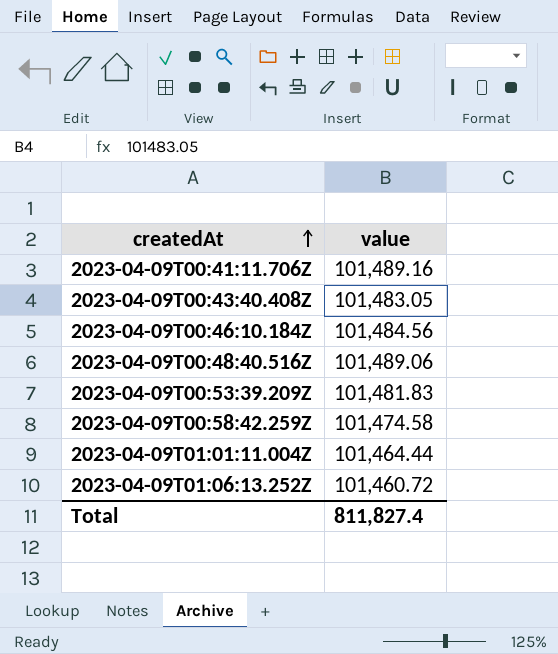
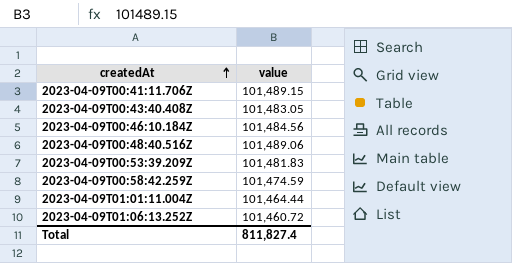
2023-04-09T00:41:11.706Z | value: 101,489.16 -> 101,489.15
2023-04-09T00:58:42.259Z | value: 101,474.58 -> 101,474.59

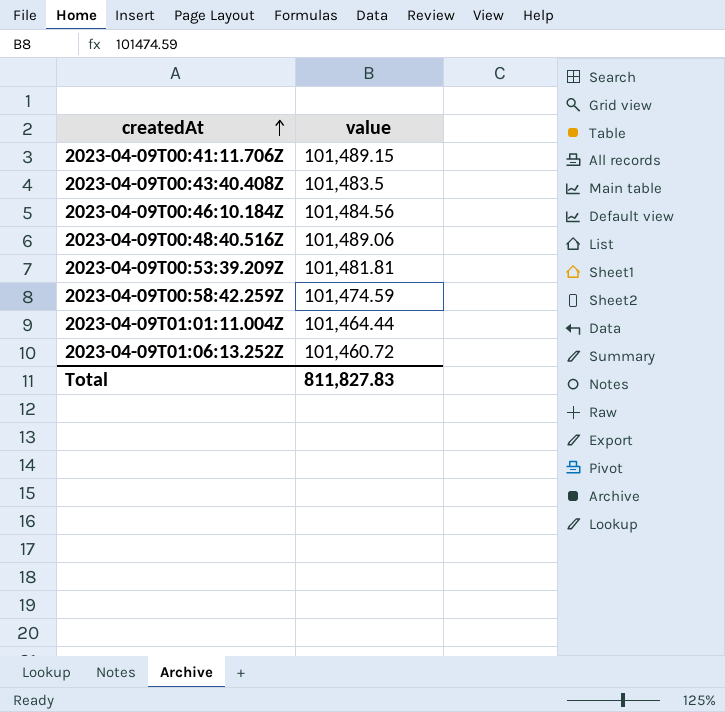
2023-04-09T00:43:40.408Z | value: 101,483.05 -> 101,483.5
2023-04-09T00:53:39.209Z | value: 101,481.83 -> 101,481.81
Total | value: 811,827.4 -> 811,827.83

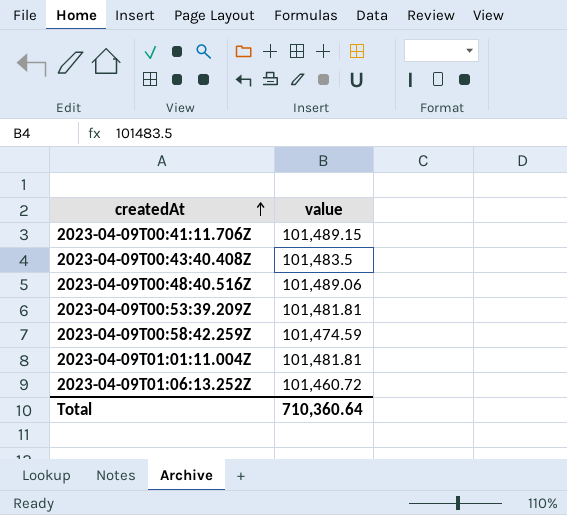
row 2023-04-09T00:46:10.184Z: 101,484.56 -> none
2023-04-09T01:01:11.004Z | value: 101,464.44 -> 101,481.81
Total | value: 811,827.83 -> 710,360.64

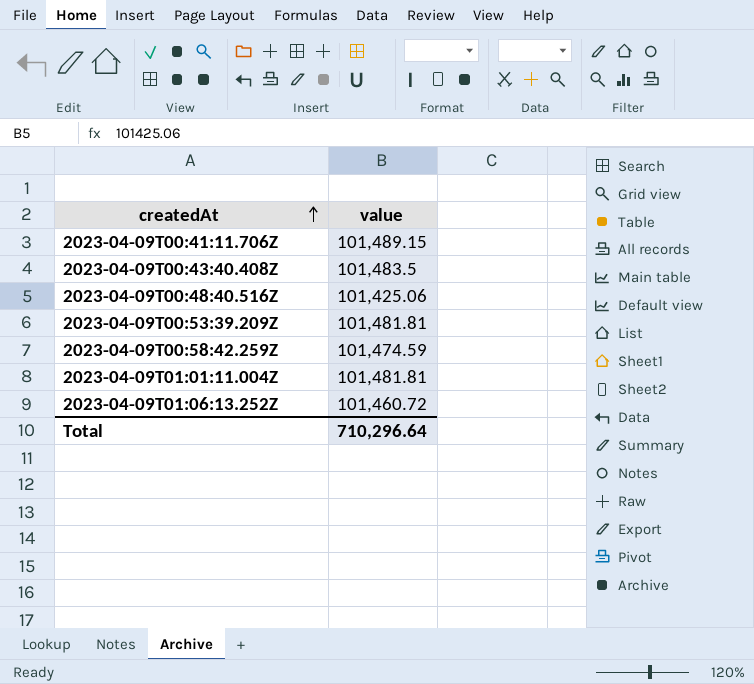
2023-04-09T00:48:40.516Z | value: 101,489.06 -> 101,425.06
Total | value: 710,360.64 -> 710,296.64

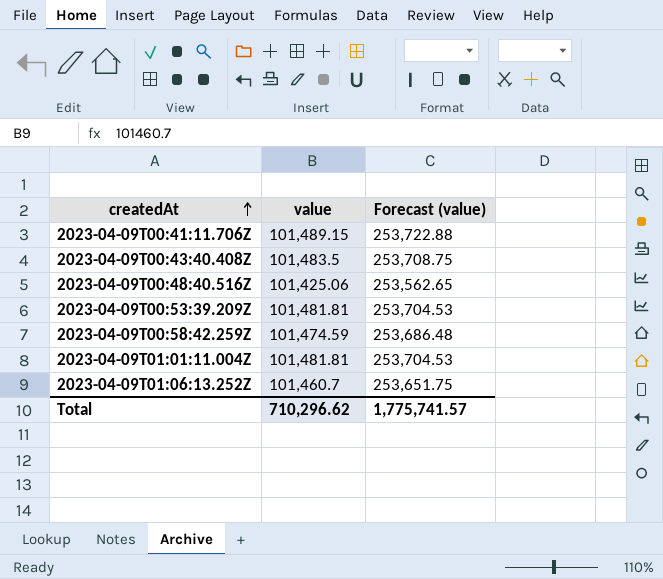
column Forecast (value) | formula: none -> [value] * 2.5
2023-04-09T01:06:13.252Z | value: 101,460.72 -> 101,460.7
Total | value: 710,296.64 -> 710,296.62

